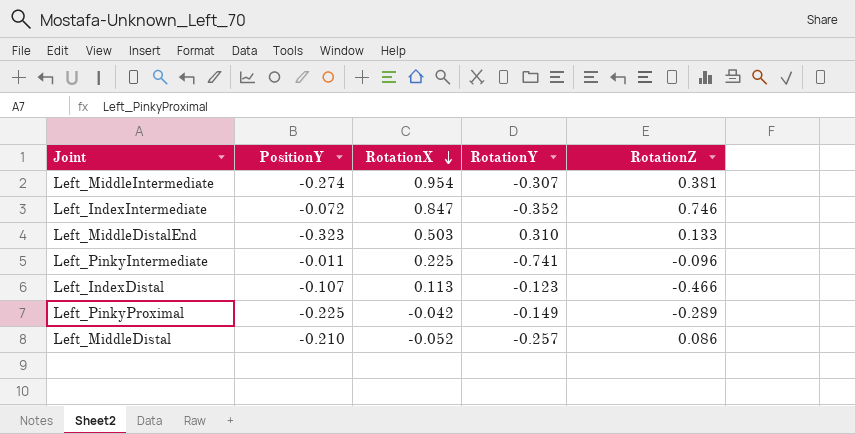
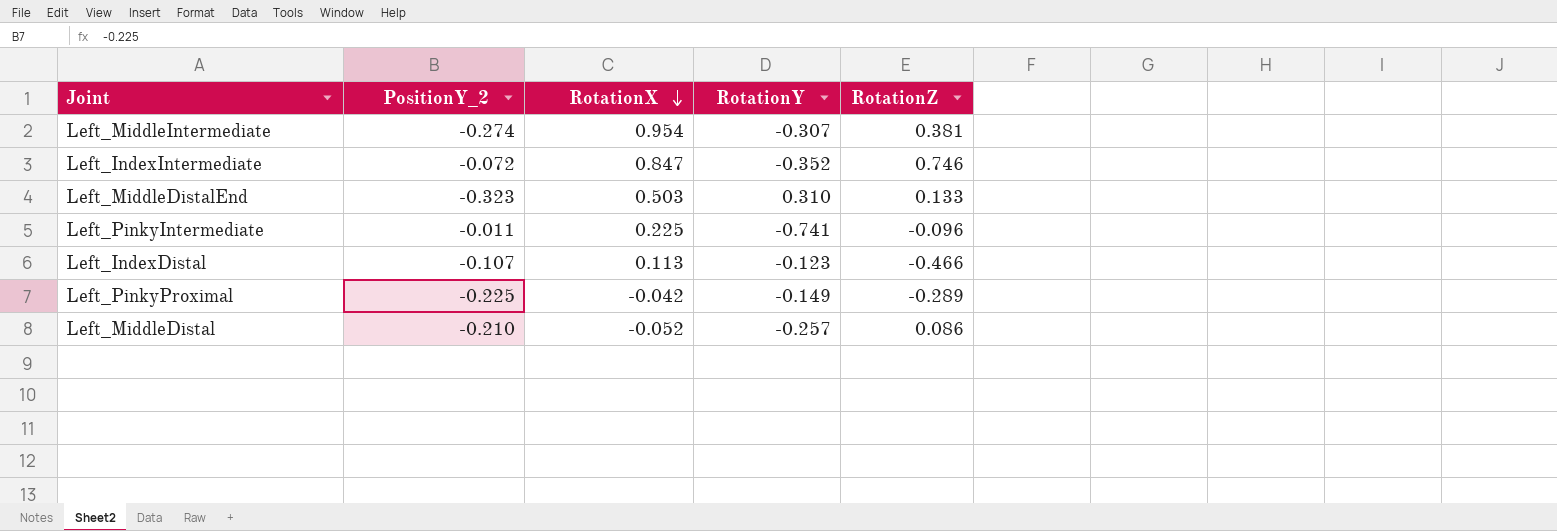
column name: PositionY -> PositionY_2

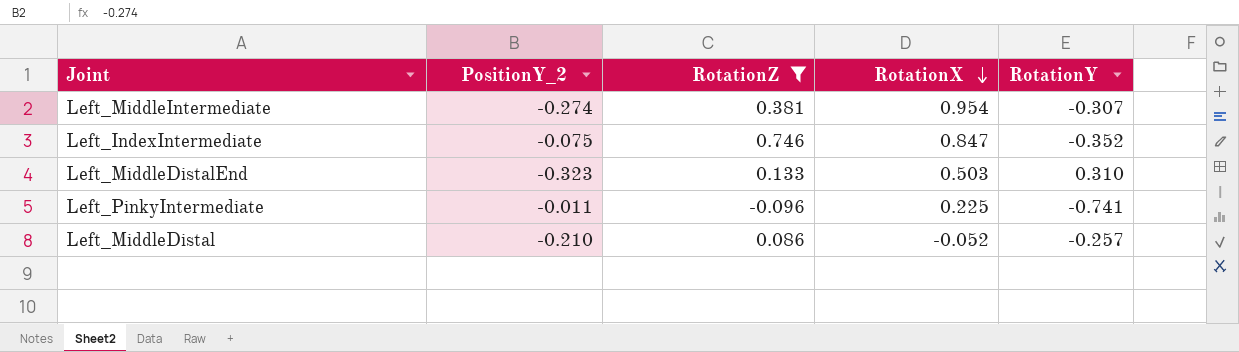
filter: none -> RotationZ >= -0.096
column RotationZ | position: 5 -> 3
Left_IndexIntermediate | PositionY_2: -0.072 -> -0.075

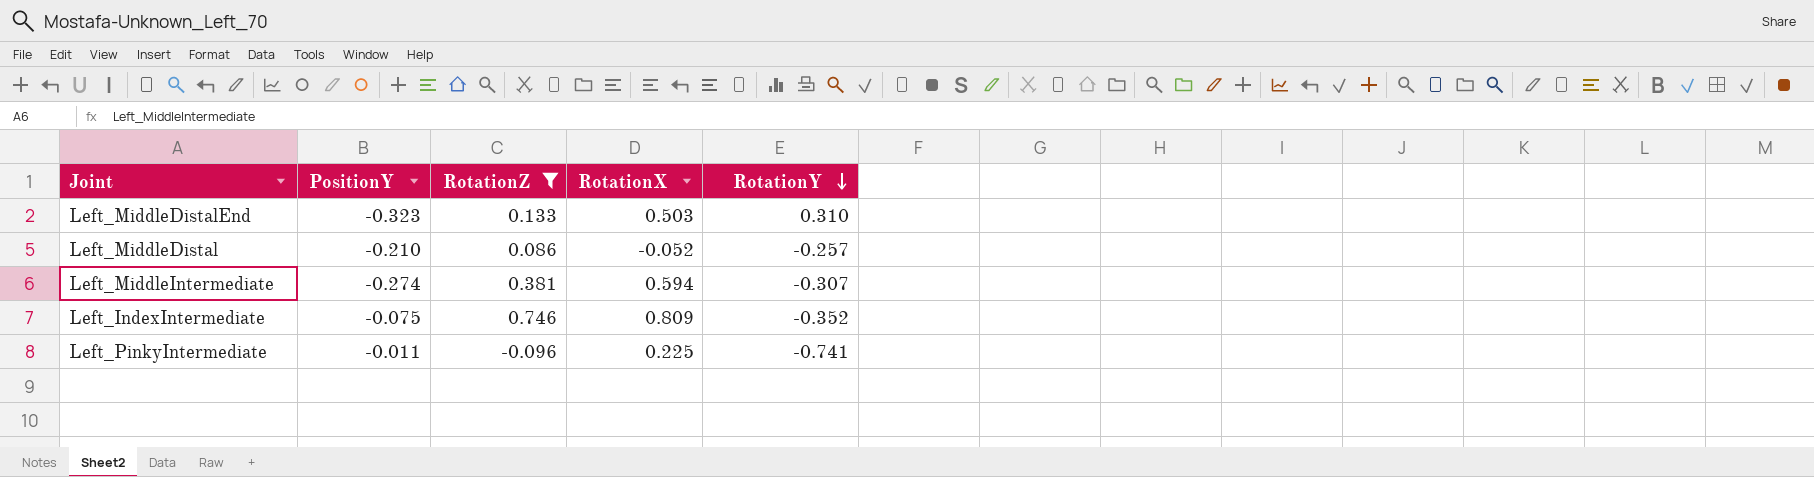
row order: RotationX descending -> RotationY descending
column name: PositionY_2 -> PositionY
Left_MiddleIntermediate | RotationX: 0.954 -> 0.594
Left_IndexIntermediate | RotationX: 0.847 -> 0.809

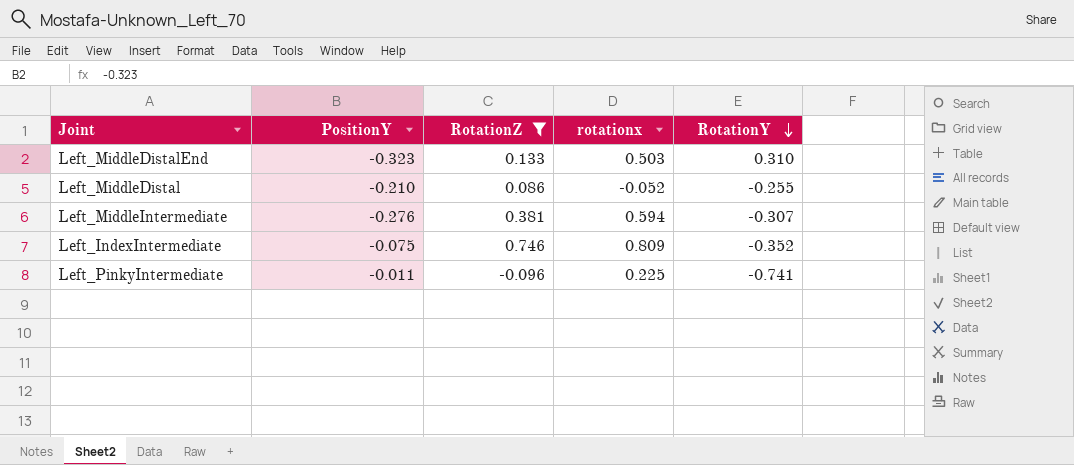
column name: RotationX -> rotationx
Left_MiddleDistal | RotationY: -0.257 -> -0.255
Left_MiddleIntermediate | PositionY: -0.274 -> -0.276

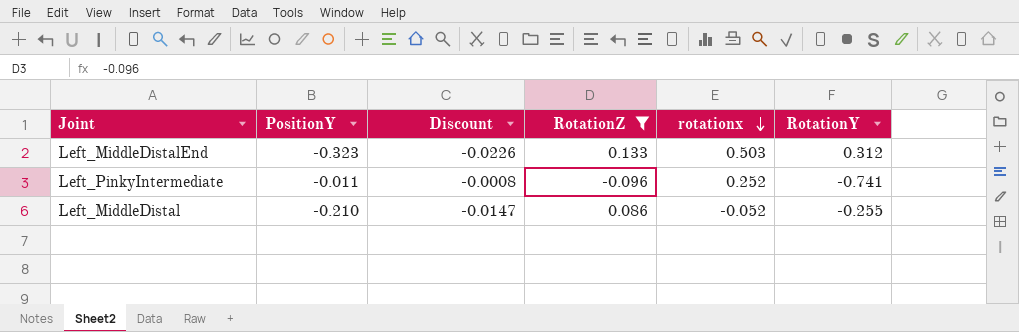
row order: RotationY descending -> rotationx descending
column Discount | formula: none -> [PositionY] * 0.07
row Left_MiddleIntermediate: -0.276 | 0.381 | 0.594 | -0.307 -> none
row Left_IndexIntermediate: -0.075 | 0.746 | 0.809 | -0.352 -> none
Left_MiddleDistalEnd | RotationY: 0.310 -> 0.312
Left_PinkyIntermediate | rotationx: 0.225 -> 0.252

